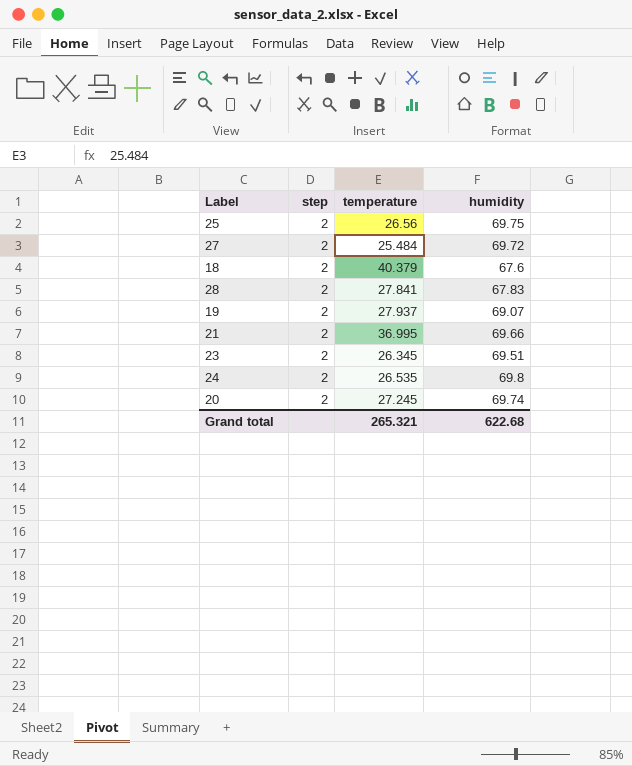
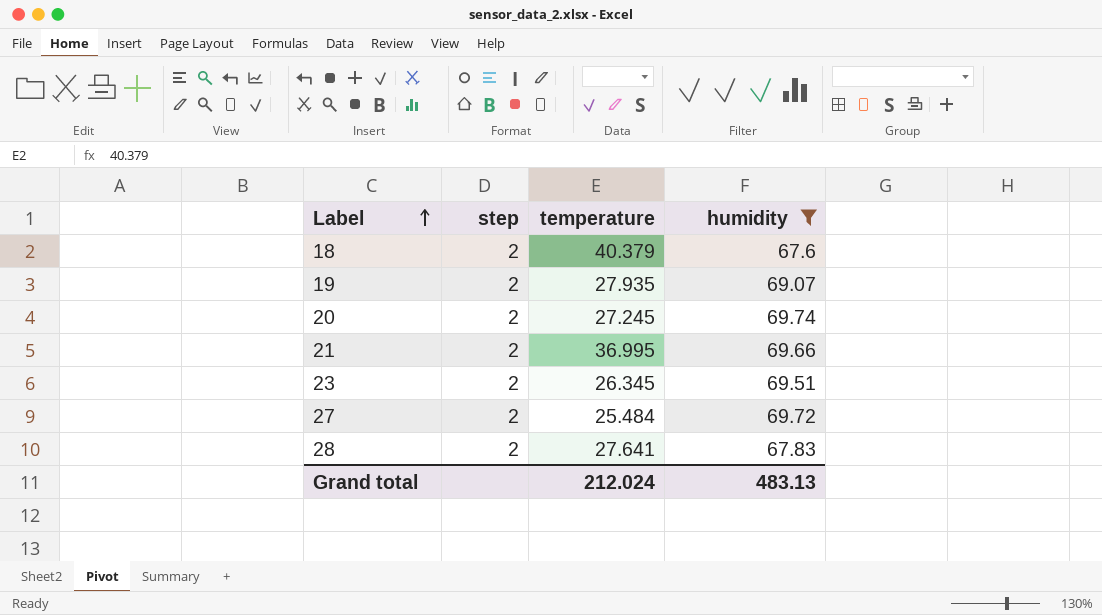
filter: none -> humidity <= 69.74
row order: none -> Label ascending
19 | temperature: 27.937 -> 27.935
28 | temperature: 27.841 -> 27.641
Grand total | temperature: 265.321 -> 212.024
Grand total | humidity: 622.68 -> 483.13

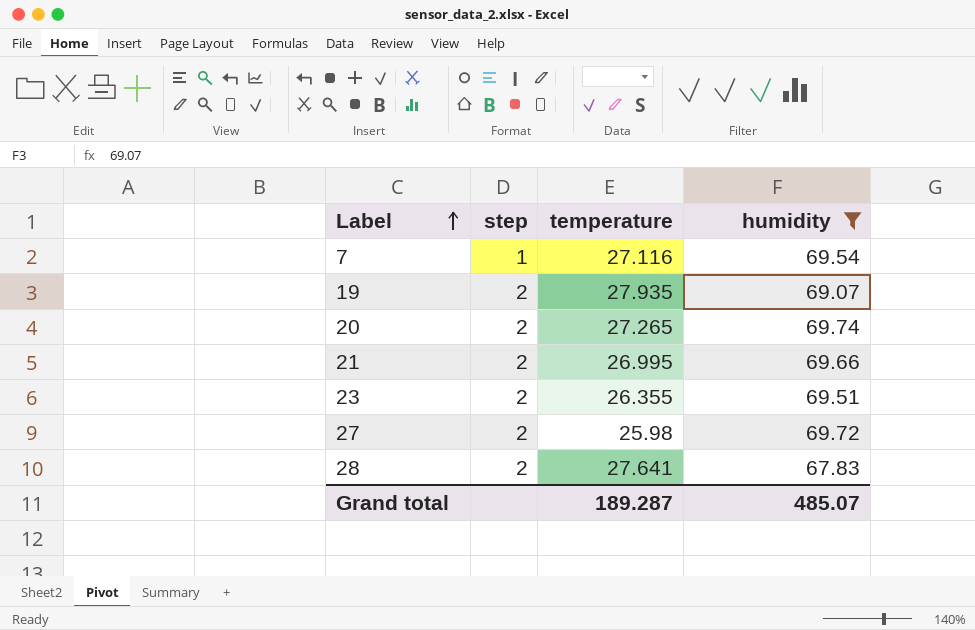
row 18: 2 | 40.379 | 67.6 -> none
row 7: none -> 1 | 27.116 | 69.54
20 | temperature: 27.245 -> 27.265
21 | temperature: 36.995 -> 26.995
23 | temperature: 26.345 -> 26.355
27 | temperature: 25.484 -> 25.98
Grand total | temperature: 212.024 -> 189.287
Grand total | humidity: 483.13 -> 485.07

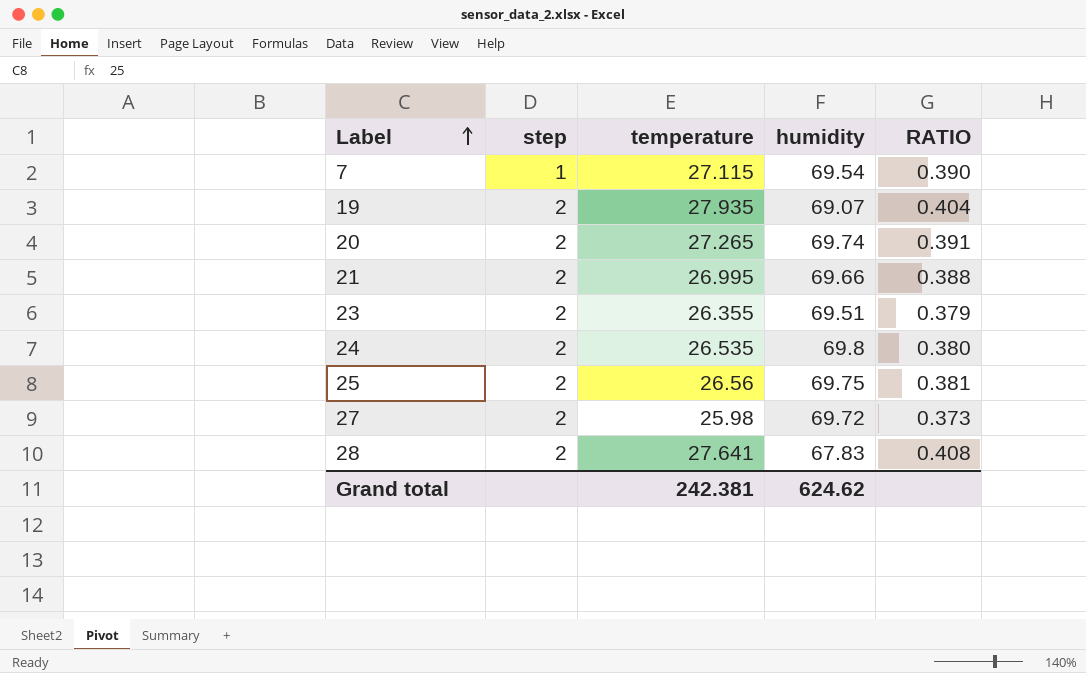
filter: humidity <= 69.74 -> none
column RATIO | formula: none -> [temperature] / [humidity]
7 | temperature: 27.116 -> 27.115
Grand total | temperature: 189.287 -> 242.381
Grand total | humidity: 485.07 -> 624.62

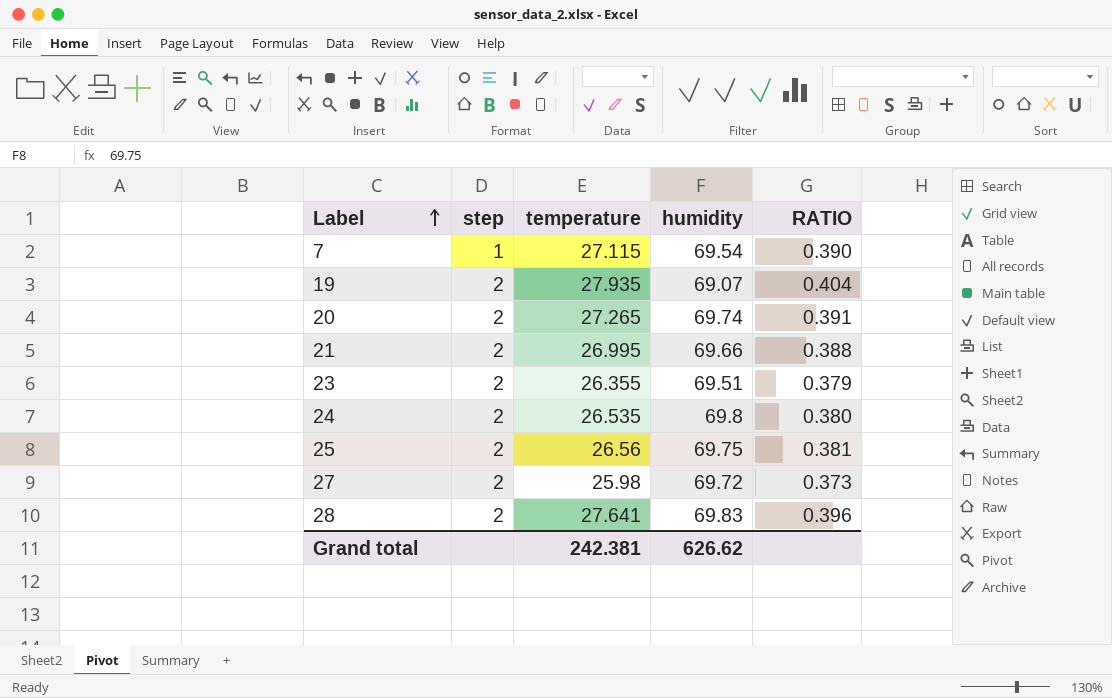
28 | humidity: 67.83 -> 69.83
28 | RATIO: 0.408 -> 0.396
Grand total | humidity: 624.62 -> 626.62

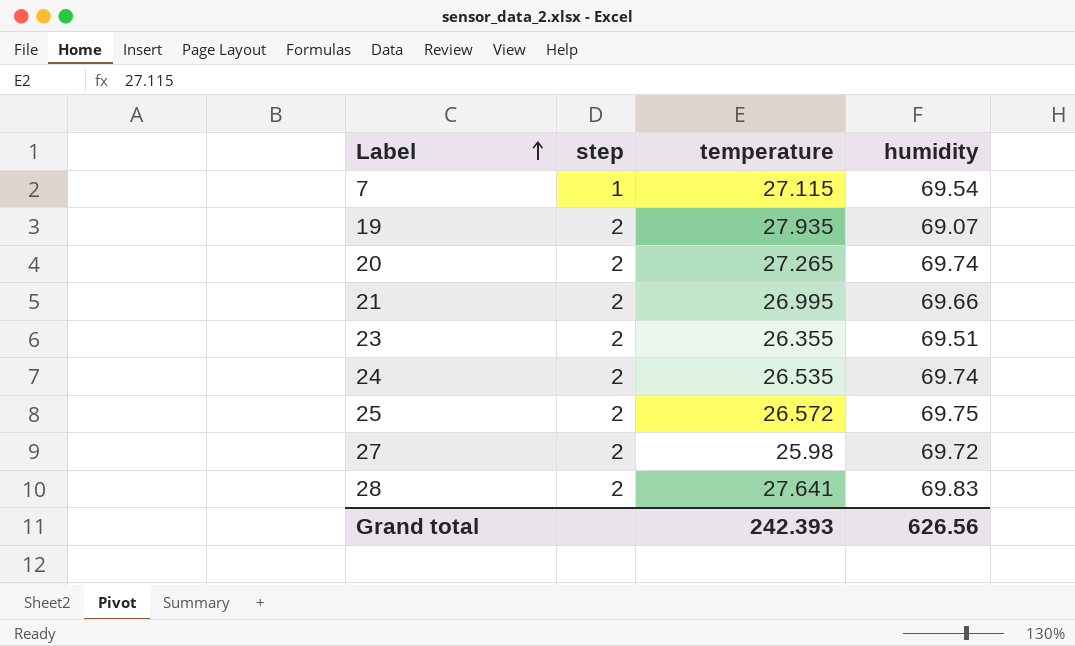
column RATIO | formula: [temperature] / [humidity] -> none
24 | humidity: 69.8 -> 69.74
25 | temperature: 26.56 -> 26.572
Grand total | temperature: 242.381 -> 242.393
Grand total | humidity: 626.62 -> 626.56

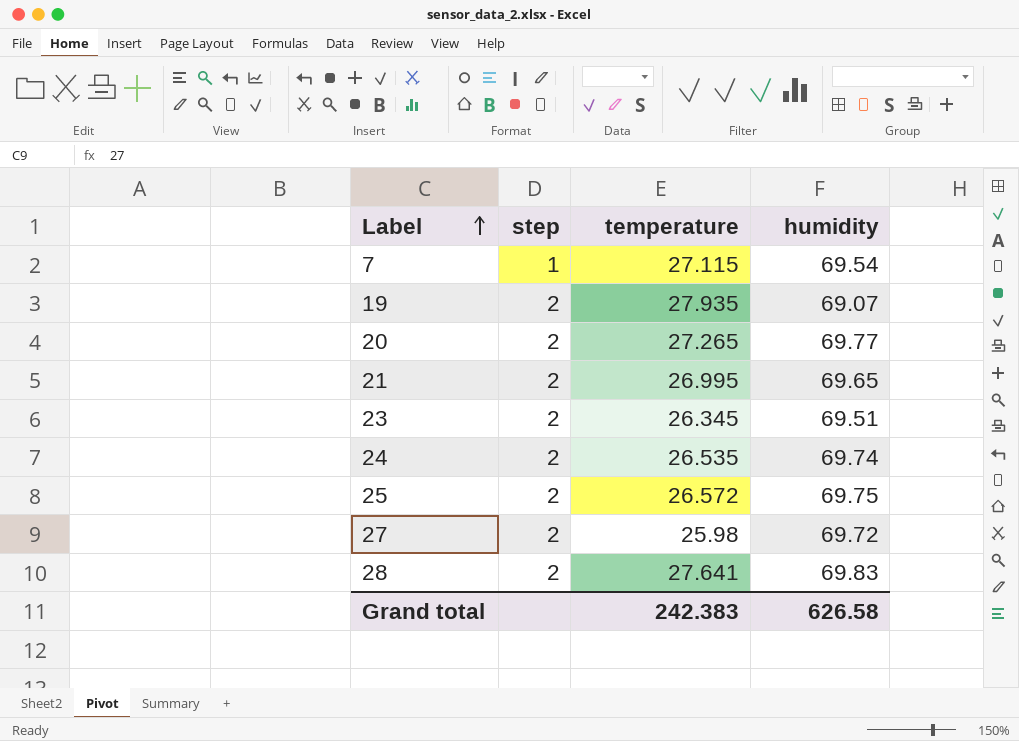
20 | humidity: 69.74 -> 69.77
21 | humidity: 69.66 -> 69.65
23 | temperature: 26.355 -> 26.345
Grand total | temperature: 242.393 -> 242.383
Grand total | humidity: 626.56 -> 626.58

